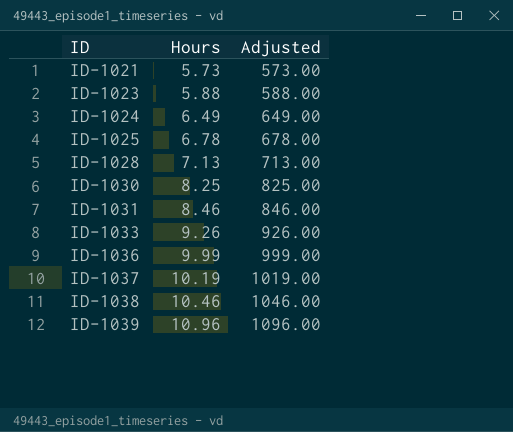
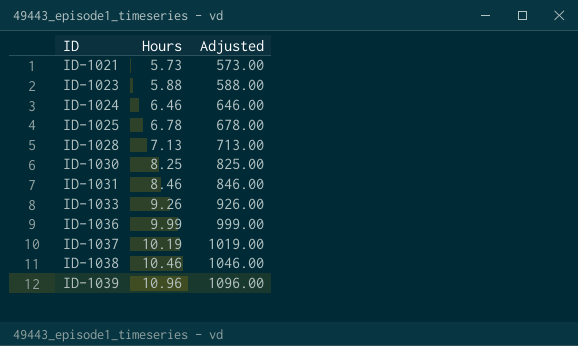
ID-1024 | Hours: 6.49 -> 6.46
ID-1024 | Adjusted: 649.00 -> 646.00

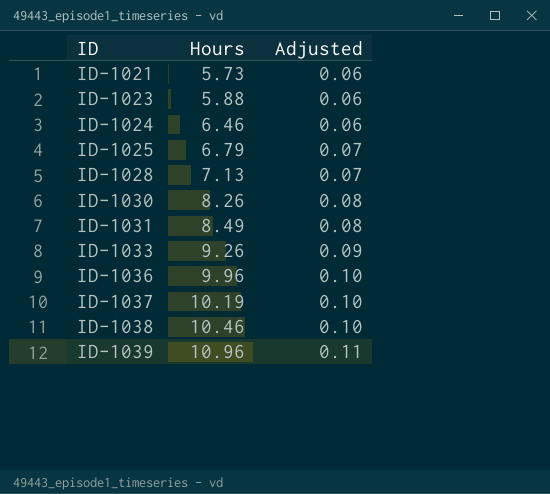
column Adjusted | formula: [Hours] * 100 -> [Hours] * 0.01
ID-1025 | Hours: 6.78 -> 6.79
ID-1030 | Hours: 8.25 -> 8.26
ID-1031 | Hours: 8.46 -> 8.49
ID-1036 | Hours: 9.99 -> 9.96

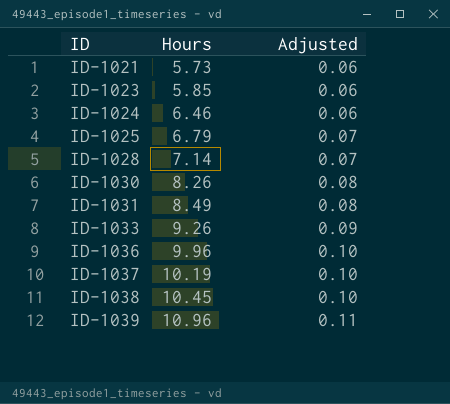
ID-1023 | Hours: 5.88 -> 5.85
ID-1028 | Hours: 7.13 -> 7.14
ID-1038 | Hours: 10.46 -> 10.45

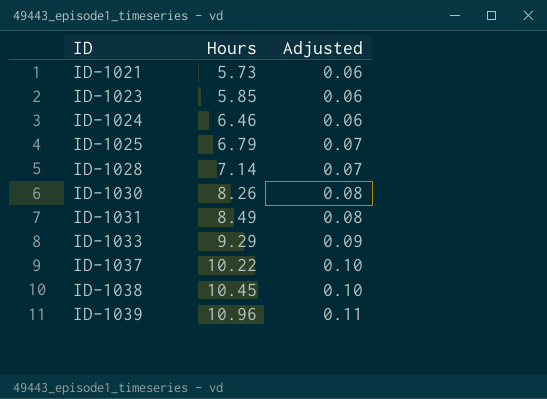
row ID-1036: 9.96 | 0.10 -> none
ID-1033 | Hours: 9.26 -> 9.29
ID-1037 | Hours: 10.19 -> 10.22

